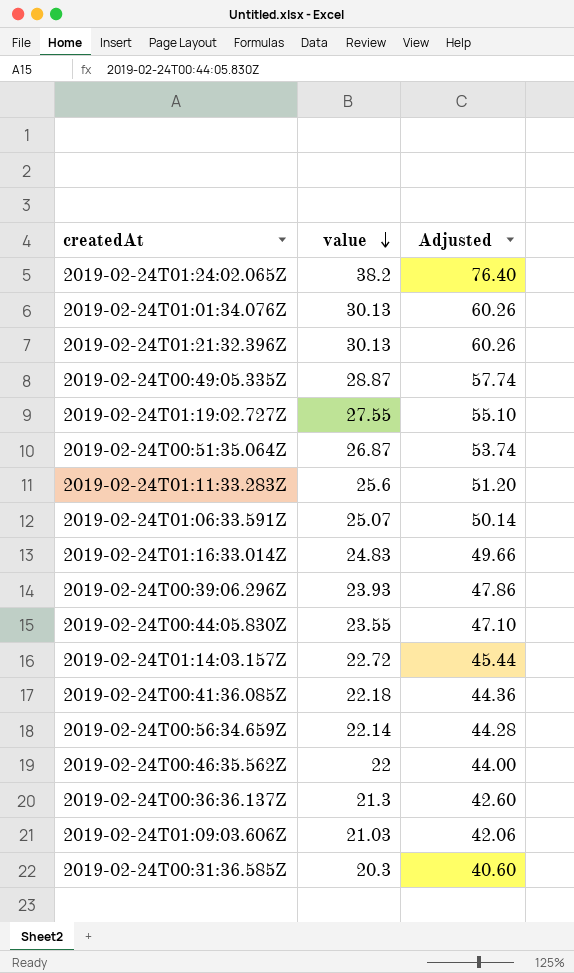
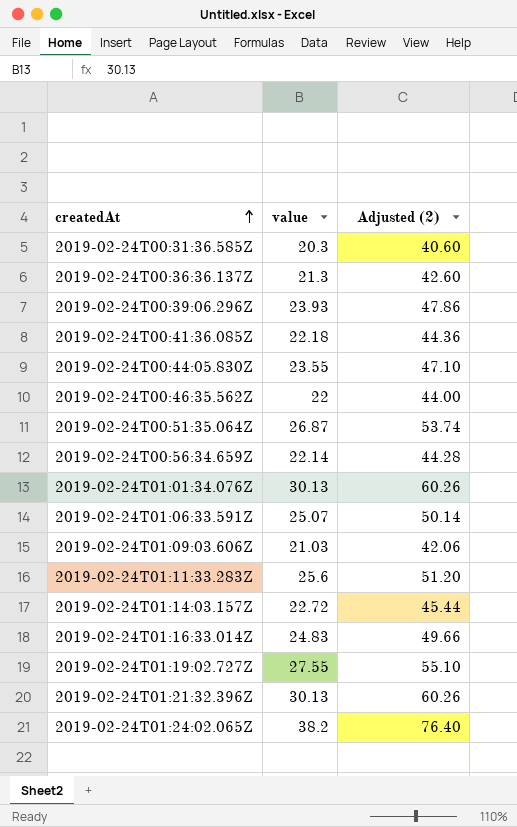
row order: value descending -> createdAt ascending
column name: Adjusted -> Adjusted (2)
row 2019-02-24T00:49:05.335Z: 28.87 | 57.74 -> none

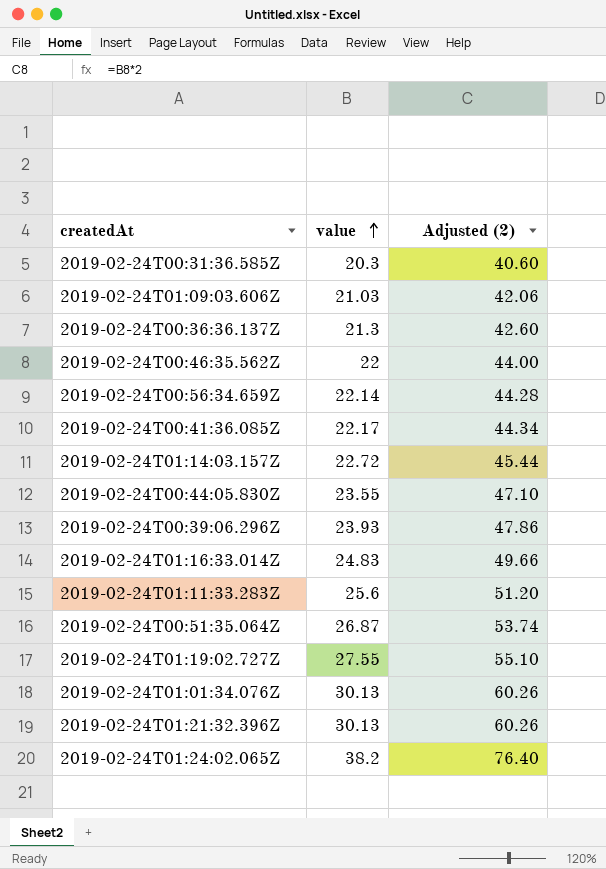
row order: createdAt ascending -> value ascending
row 2019-02-24T01:06:33.591Z: 25.07 | 50.14 -> none
2019-02-24T00:41:36.085Z | value: 22.18 -> 22.17
2019-02-24T00:41:36.085Z | Adjusted (2): 44.36 -> 44.34

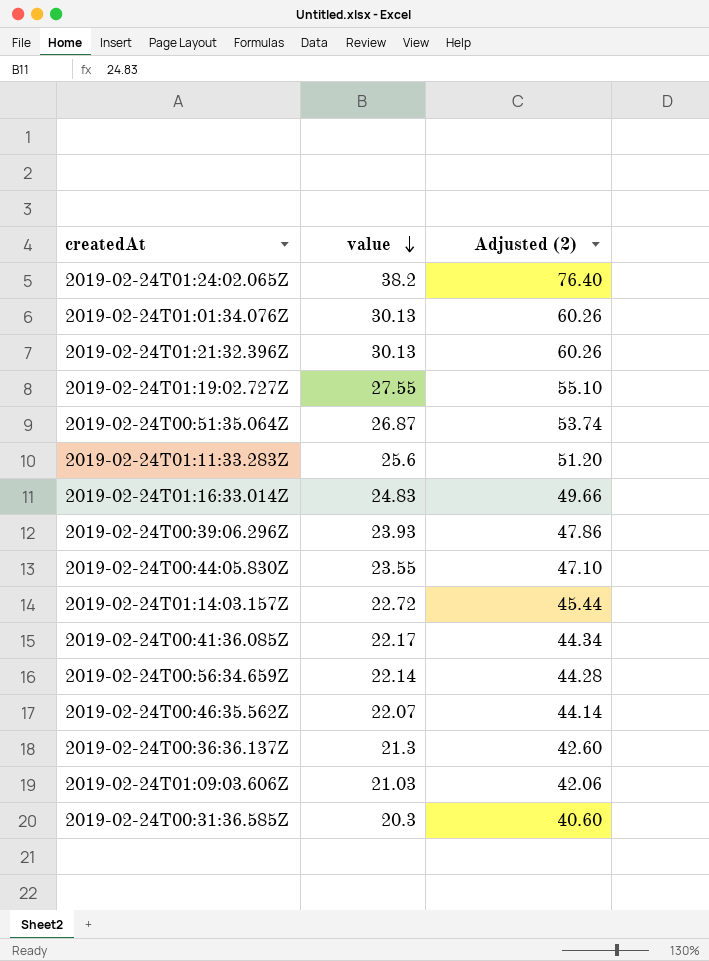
row order: value ascending -> value descending
2019-02-24T00:46:35.562Z | value: 22 -> 22.07
2019-02-24T00:46:35.562Z | Adjusted (2): 44.00 -> 44.14

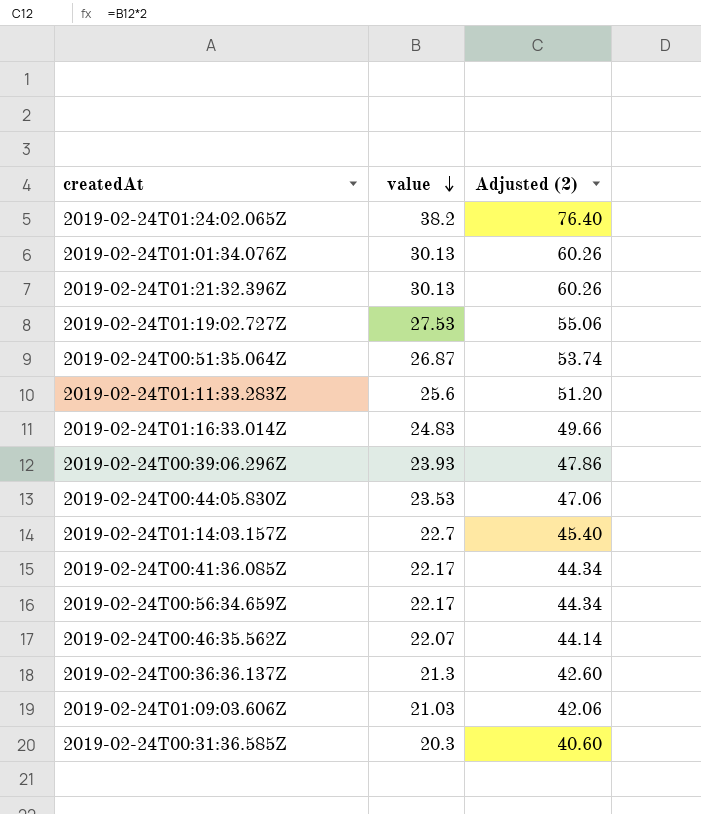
2019-02-24T01:19:02.727Z | value: 27.55 -> 27.53
2019-02-24T01:19:02.727Z | Adjusted (2): 55.10 -> 55.06
2019-02-24T00:44:05.830Z | value: 23.55 -> 23.53
2019-02-24T00:44:05.830Z | Adjusted (2): 47.10 -> 47.06
2019-02-24T01:14:03.157Z | value: 22.72 -> 22.7
2019-02-24T01:14:03.157Z | Adjusted (2): 45.44 -> 45.40
2019-02-24T00:56:34.659Z | value: 22.14 -> 22.17
2019-02-24T00:56:34.659Z | Adjusted (2): 44.28 -> 44.34

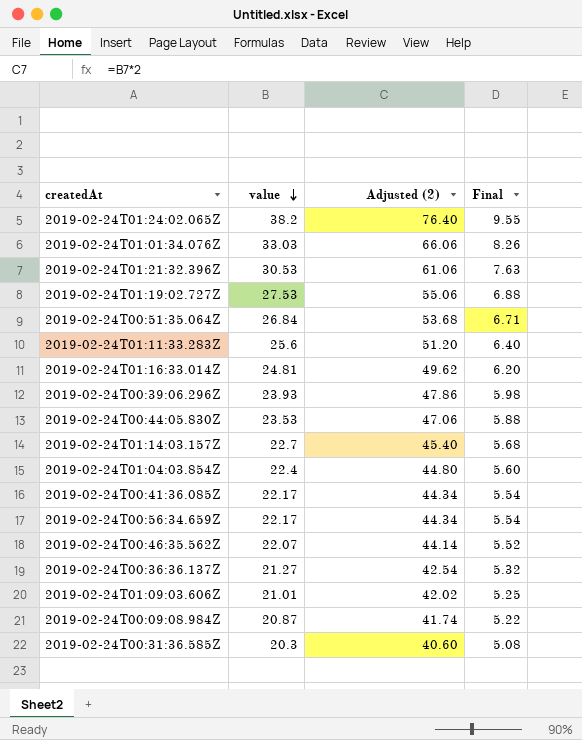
column Final | formula: none -> [value] * 0.25
2019-02-24T01:01:34.076Z | value: 30.13 -> 33.03
2019-02-24T01:01:34.076Z | Adjusted (2): 60.26 -> 66.06
2019-02-24T01:21:32.396Z | value: 30.13 -> 30.53
2019-02-24T01:21:32.396Z | Adjusted (2): 60.26 -> 61.06
2019-02-24T00:51:35.064Z | value: 26.87 -> 26.84
2019-02-24T00:51:35.064Z | Adjusted (2): 53.74 -> 53.68
2019-02-24T01:16:33.014Z | value: 24.83 -> 24.81
2019-02-24T01:16:33.014Z | Adjusted (2): 49.66 -> 49.62
row 2019-02-24T01:04:03.854Z: none -> 22.4 | 44.80 | 5.60
2019-02-24T00:36:36.137Z | value: 21.3 -> 21.27
2019-02-24T00:36:36.137Z | Adjusted (2): 42.60 -> 42.54
2019-02-24T01:09:03.606Z | value: 21.03 -> 21.01
2019-02-24T01:09:03.606Z | Adjusted (2): 42.06 -> 42.02
row 2019-02-24T00:09:08.984Z: none -> 20.87 | 41.74 | 5.22

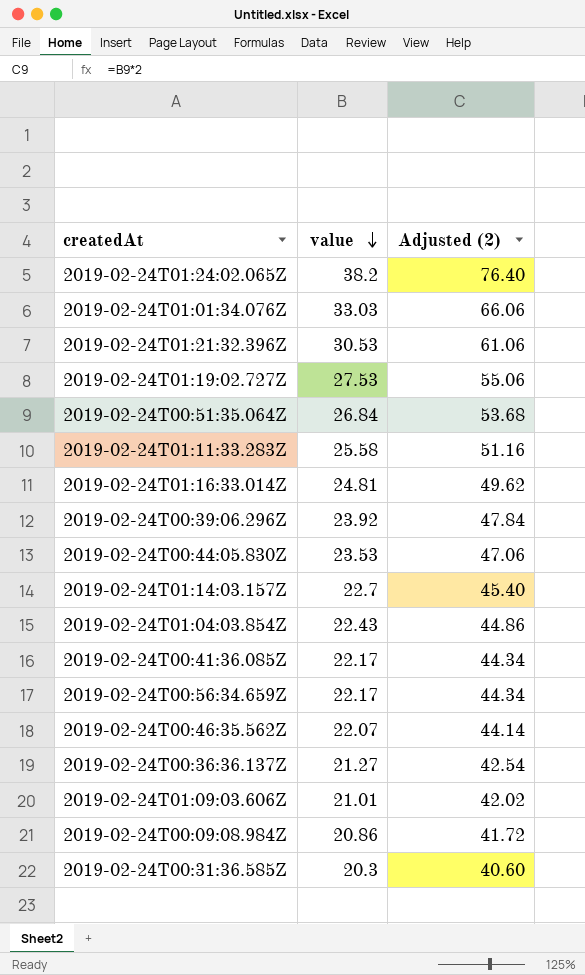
column Final | formula: [value] * 0.25 -> none
2019-02-24T01:11:33.283Z | value: 25.6 -> 25.58
2019-02-24T01:11:33.283Z | Adjusted (2): 51.20 -> 51.16
2019-02-24T00:39:06.296Z | value: 23.93 -> 23.92
2019-02-24T00:39:06.296Z | Adjusted (2): 47.86 -> 47.84
2019-02-24T01:04:03.854Z | value: 22.4 -> 22.43
2019-02-24T01:04:03.854Z | Adjusted (2): 44.80 -> 44.86
2019-02-24T00:09:08.984Z | value: 20.87 -> 20.86
2019-02-24T00:09:08.984Z | Adjusted (2): 41.74 -> 41.72

